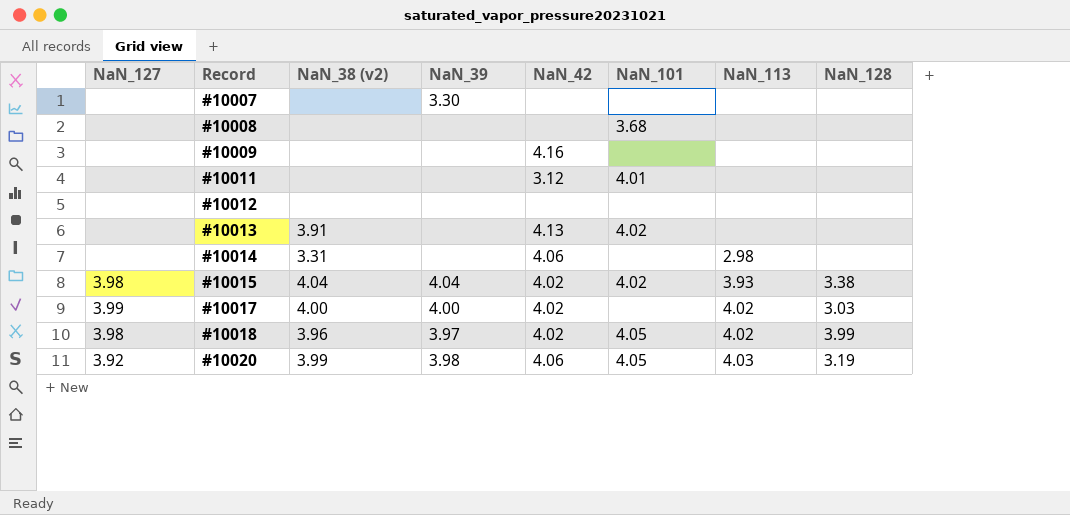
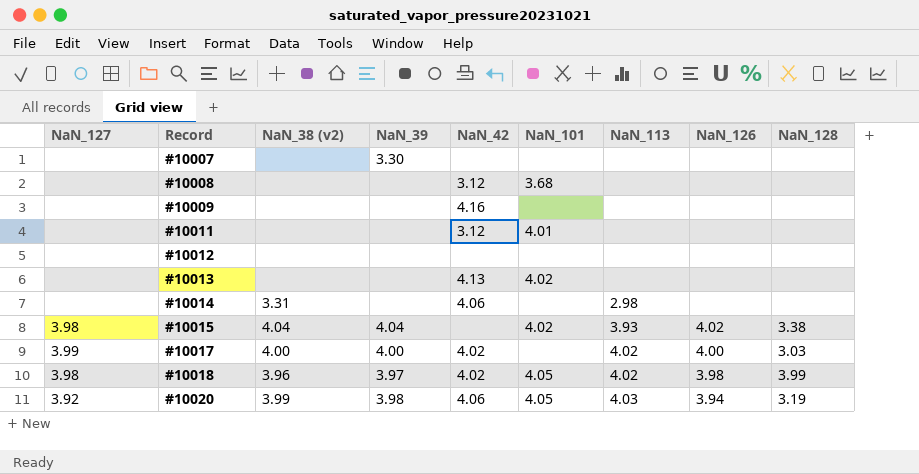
column NaN_126 | position: none -> 8
#10008 | NaN_42: none -> 3.12
#10013 | NaN_38 (v2): 3.91 -> none
#10015 | NaN_42: 4.02 -> none

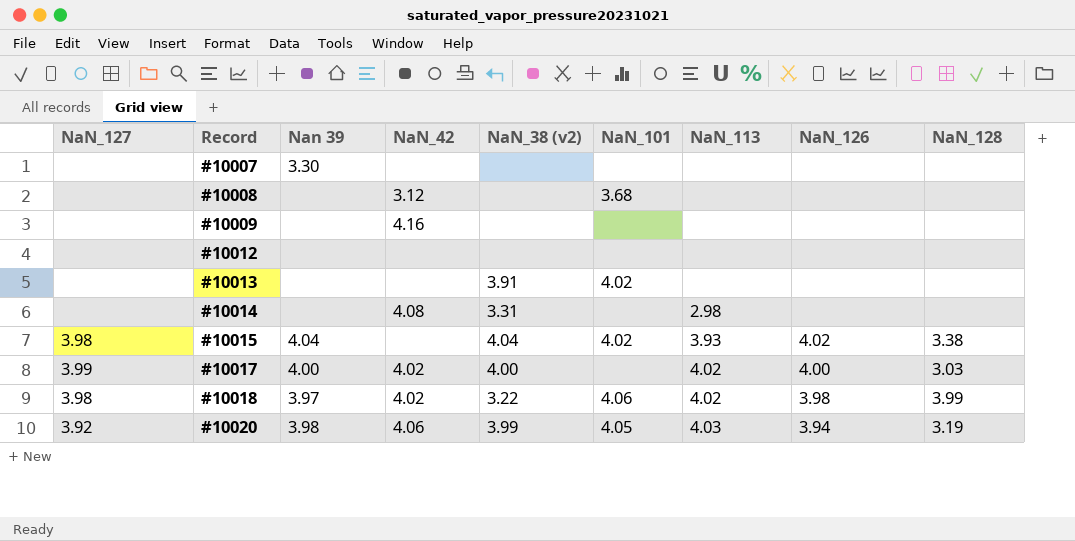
column name: NaN_39 -> Nan 39
column NaN_38 (v2) | position: 3 -> 5
row #10011: none | none | none | 3.12 | 4.01 | none | none | none -> none
#10013 | NaN_42: 4.13 -> none
#10013 | NaN_38 (v2): none -> 3.91
#10014 | NaN_42: 4.06 -> 4.08
#10018 | NaN_38 (v2): 3.96 -> 3.22
#10018 | NaN_101: 4.05 -> 4.06

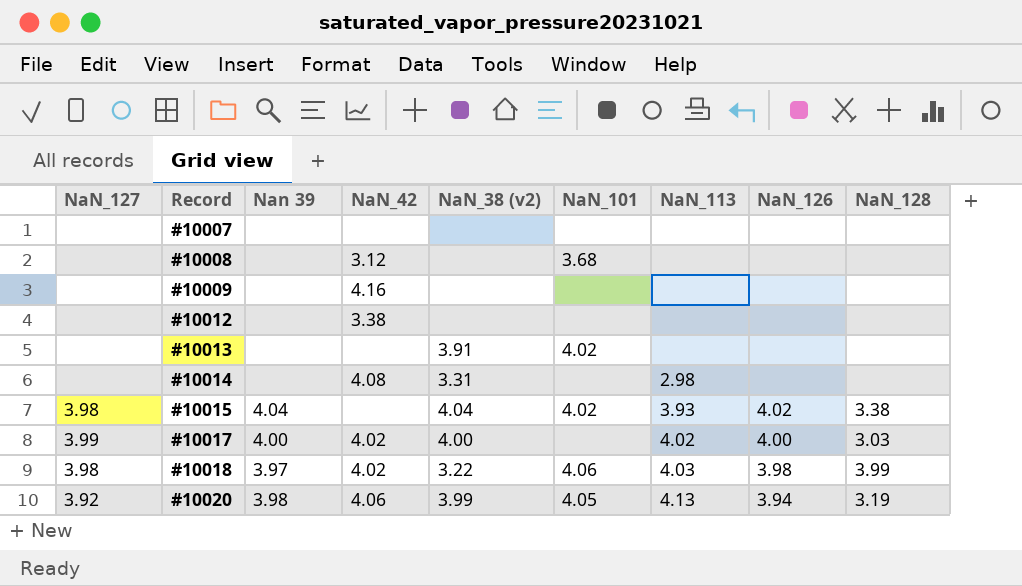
#10007 | Nan 39: 3.30 -> none
#10012 | NaN_42: none -> 3.38
#10018 | NaN_113: 4.02 -> 4.03
#10020 | NaN_113: 4.03 -> 4.13

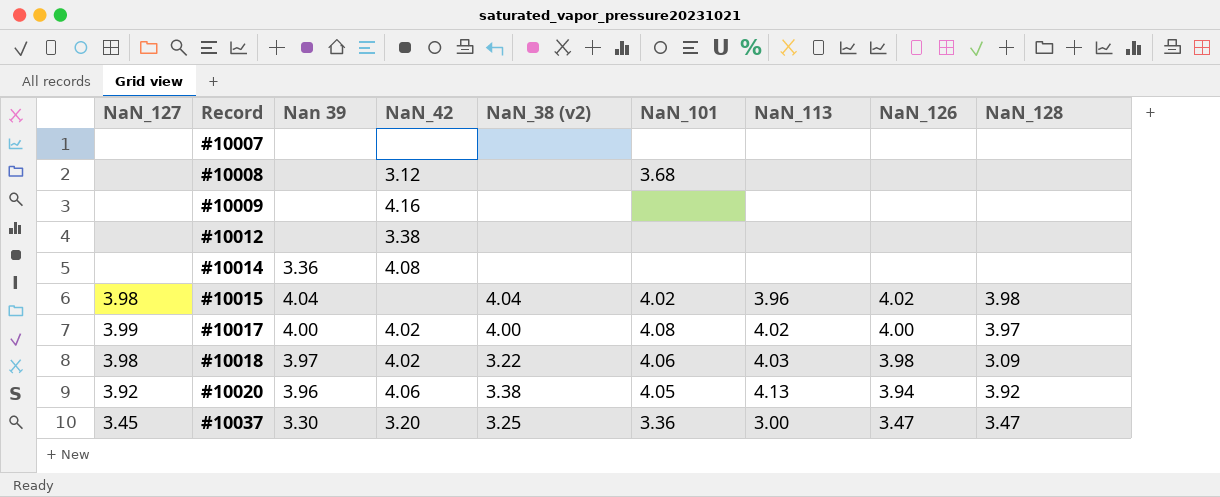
row #10013: none | none | none | 3.91 | 4.02 | none | none | none -> none
#10014 | Nan 39: none -> 3.36
#10014 | NaN_38 (v2): 3.31 -> none
#10014 | NaN_113: 2.98 -> none
#10015 | NaN_113: 3.93 -> 3.96
#10015 | NaN_128: 3.38 -> 3.98
#10017 | NaN_101: none -> 4.08
#10017 | NaN_128: 3.03 -> 3.97
#10018 | NaN_128: 3.99 -> 3.09
#10020 | Nan 39: 3.98 -> 3.96
#10020 | NaN_38 (v2): 3.99 -> 3.38
#10020 | NaN_128: 3.19 -> 3.92
row #10037: none -> 3.45 | 3.30 | 3.20 | 3.25 | 3.36 | 3.00 | 3.47 | 3.47

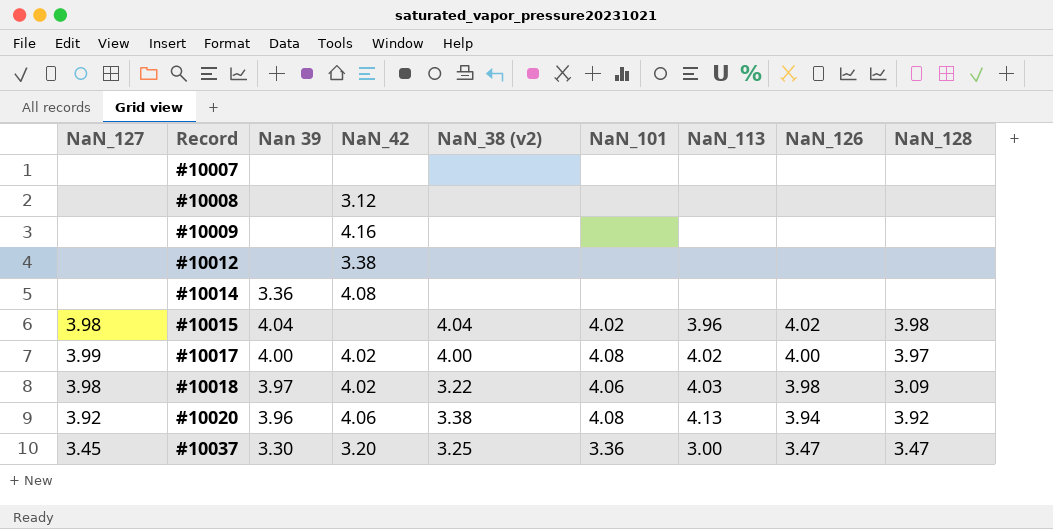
#10008 | NaN_101: 3.68 -> none
#10020 | NaN_101: 4.05 -> 4.08

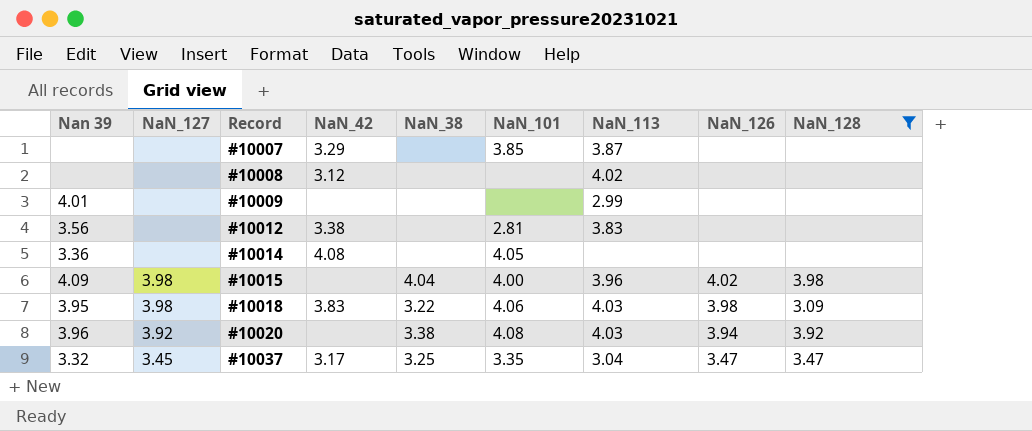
filter: none -> NaN_128 != 3.97
column Nan 39 | position: 3 -> 1
column name: NaN_38 (v2) -> NaN_38
#10007 | NaN_42: none -> 3.29
#10007 | NaN_101: none -> 3.85
#10007 | NaN_113: none -> 3.87
#10008 | NaN_113: none -> 4.02
#10009 | Nan 39: none -> 4.01
#10009 | NaN_42: 4.16 -> none
#10009 | NaN_113: none -> 2.99
#10012 | Nan 39: none -> 3.56
#10012 | NaN_101: none -> 2.81
#10012 | NaN_113: none -> 3.83
#10014 | NaN_101: none -> 4.05
#10015 | Nan 39: 4.04 -> 4.09
#10015 | NaN_101: 4.02 -> 4.00
#10018 | Nan 39: 3.97 -> 3.95
#10018 | NaN_42: 4.02 -> 3.83
#10020 | NaN_42: 4.06 -> none
#10020 | NaN_113: 4.13 -> 4.03
#10037 | Nan 39: 3.30 -> 3.32
#10037 | NaN_42: 3.20 -> 3.17
#10037 | NaN_101: 3.36 -> 3.35
#10037 | NaN_113: 3.00 -> 3.04

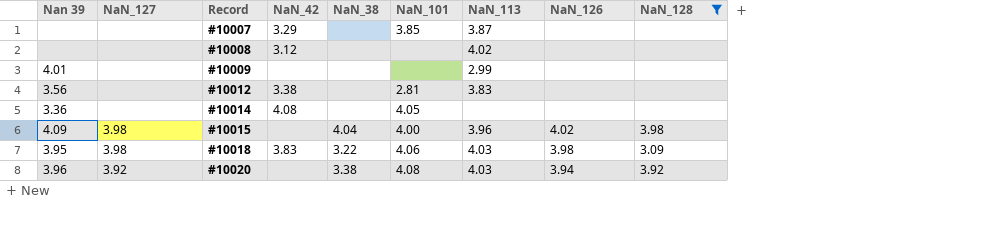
row #10037: 3.32 | 3.45 | 3.17 | 3.25 | 3.35 | 3.04 | 3.47 | 3.47 -> none

